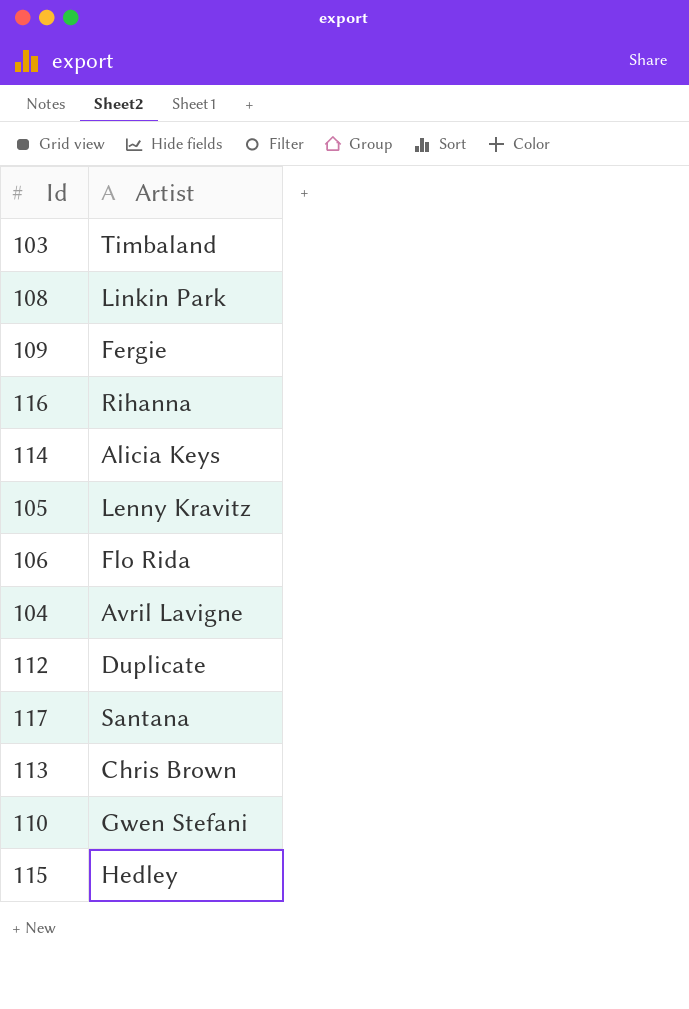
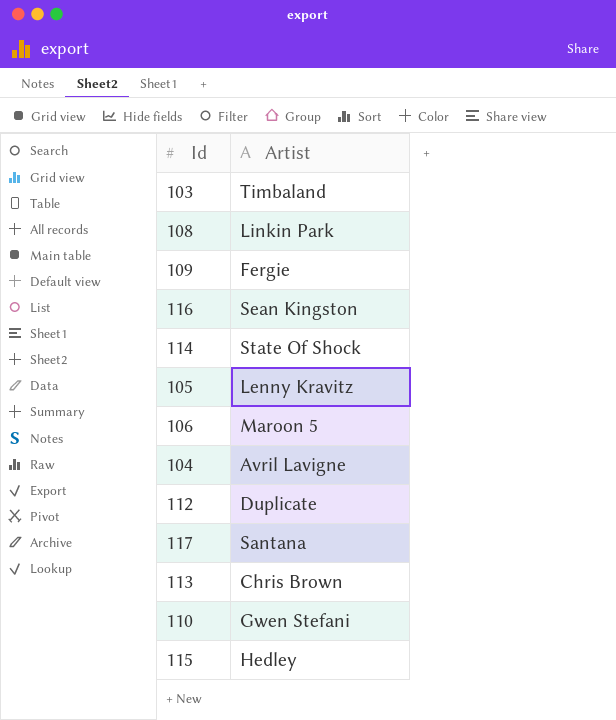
116 | Artist: Rihanna -> Sean Kingston
114 | Artist: Alicia Keys -> State Of Shock
106 | Artist: Flo Rida -> Maroon 5

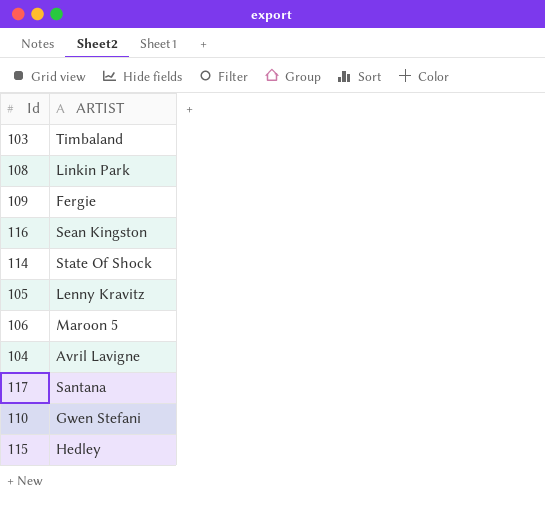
column name: Artist -> ARTIST
row 112: Duplicate -> none
row 113: Chris Brown -> none

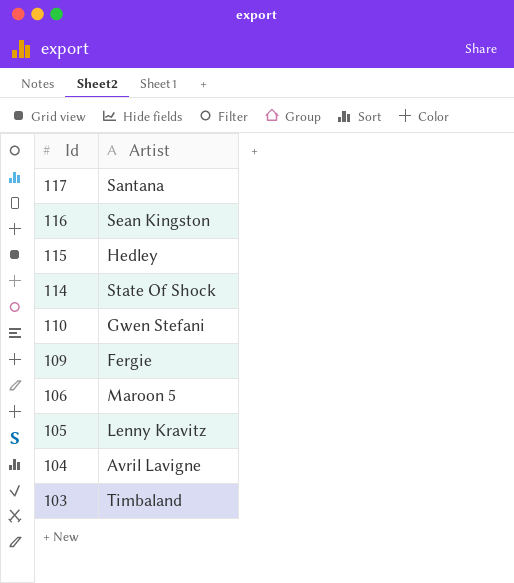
row order: none -> Id descending
column name: ARTIST -> Artist
row 108: Linkin Park -> none

